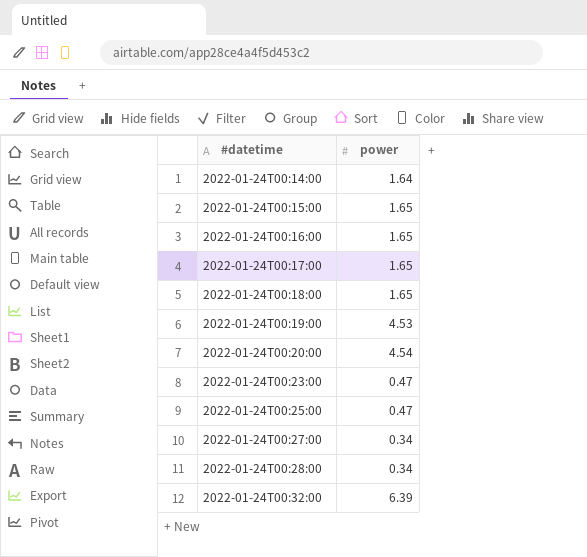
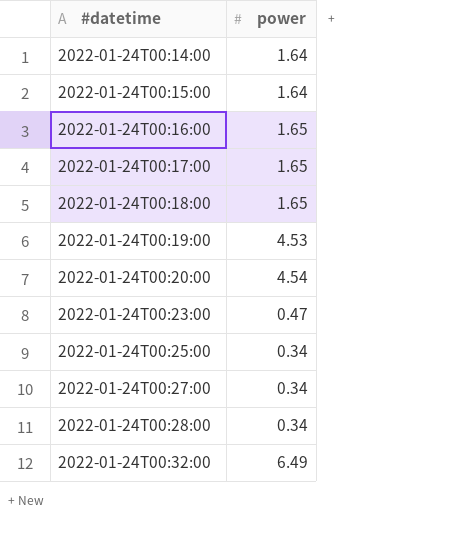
2022-01-24T00:15:00 | power: 1.65 -> 1.64
2022-01-24T00:25:00 | power: 0.47 -> 0.34
2022-01-24T00:32:00 | power: 6.39 -> 6.49

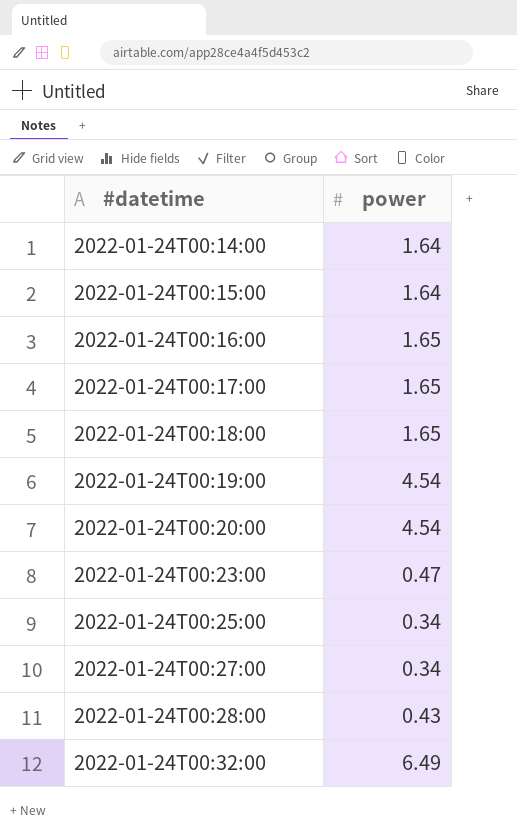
2022-01-24T00:19:00 | power: 4.53 -> 4.54
2022-01-24T00:28:00 | power: 0.34 -> 0.43

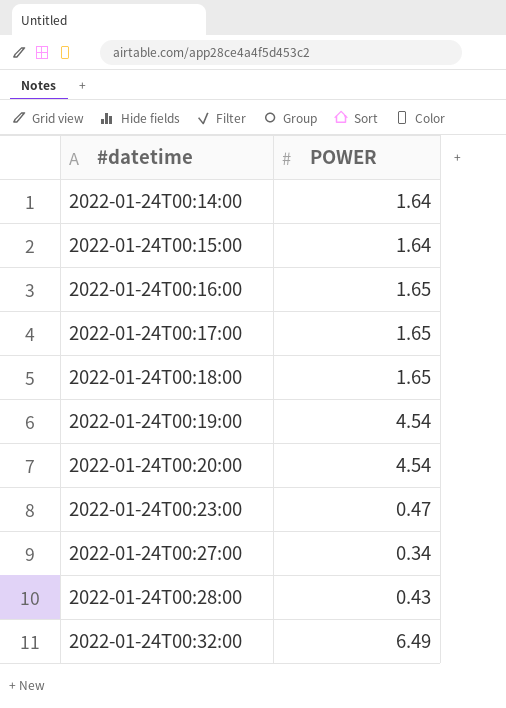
column name: power -> POWER
row 2022-01-24T00:25:00: 0.34 -> none

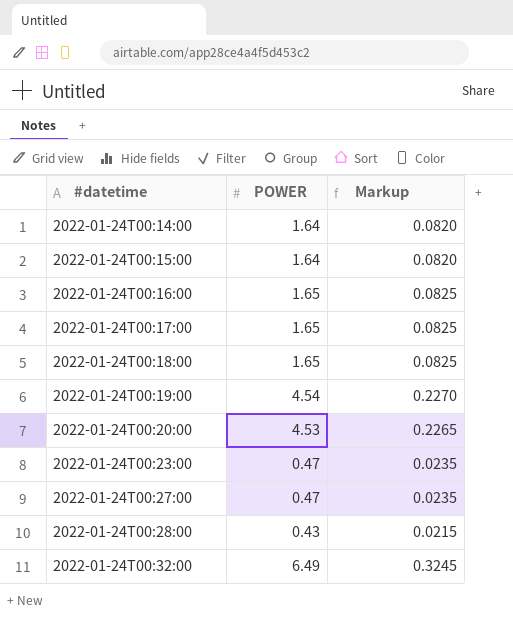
column Markup | formula: none -> [POWER] * 0.05
2022-01-24T00:20:00 | POWER: 4.54 -> 4.53
2022-01-24T00:27:00 | POWER: 0.34 -> 0.47

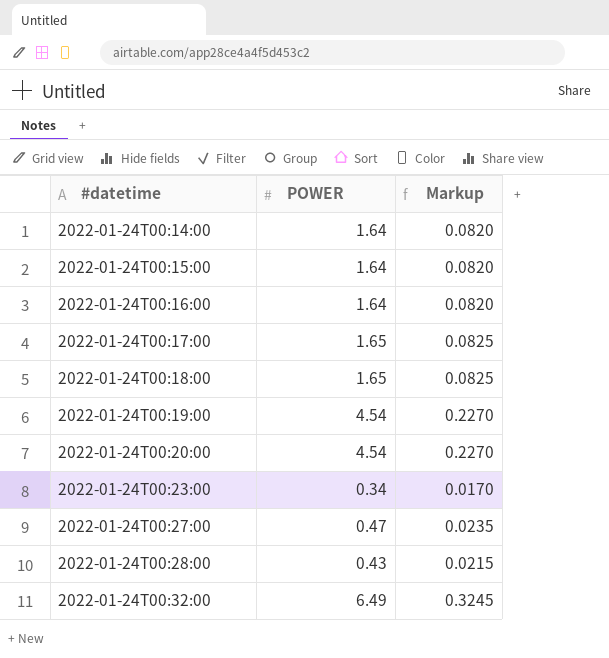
2022-01-24T00:16:00 | POWER: 1.65 -> 1.64
2022-01-24T00:16:00 | Markup: 0.0825 -> 0.0820
2022-01-24T00:20:00 | POWER: 4.53 -> 4.54
2022-01-24T00:20:00 | Markup: 0.2265 -> 0.2270
2022-01-24T00:23:00 | POWER: 0.47 -> 0.34
2022-01-24T00:23:00 | Markup: 0.0235 -> 0.0170

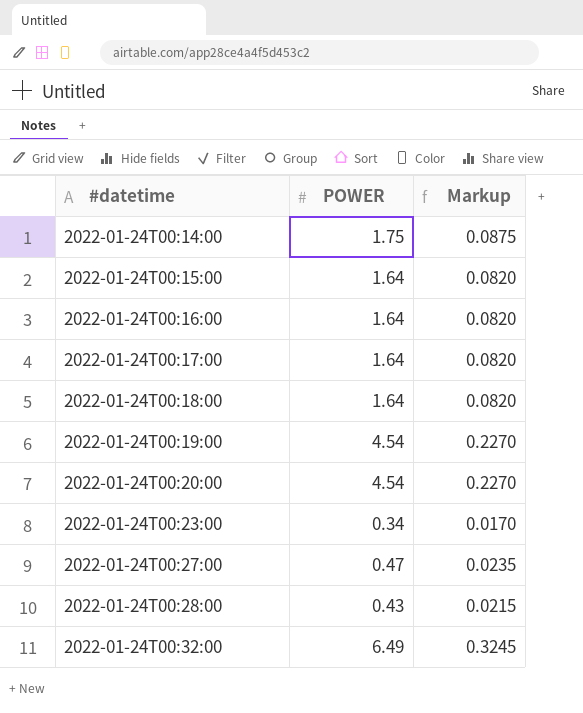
2022-01-24T00:14:00 | POWER: 1.64 -> 1.75
2022-01-24T00:14:00 | Markup: 0.0820 -> 0.0875
2022-01-24T00:17:00 | POWER: 1.65 -> 1.64
2022-01-24T00:17:00 | Markup: 0.0825 -> 0.0820
2022-01-24T00:18:00 | POWER: 1.65 -> 1.64
2022-01-24T00:18:00 | Markup: 0.0825 -> 0.0820

